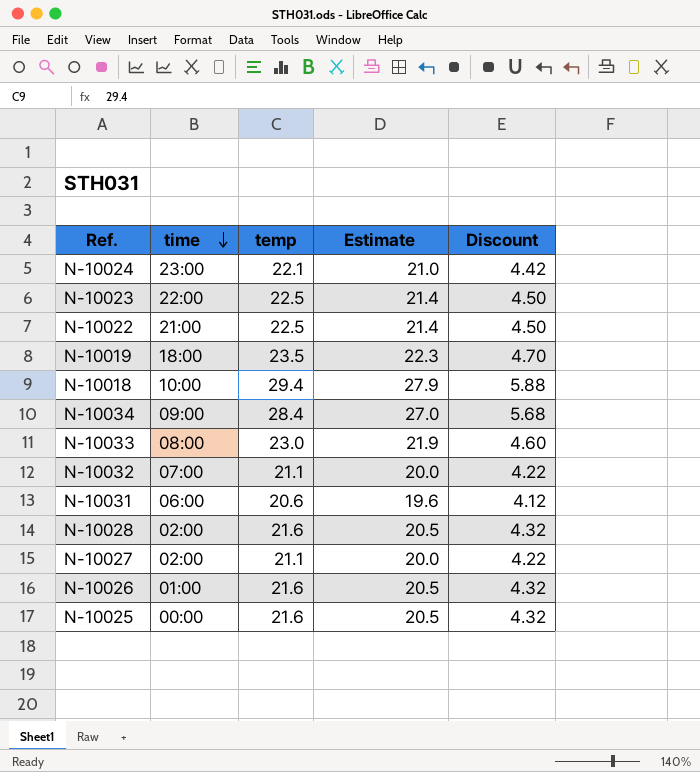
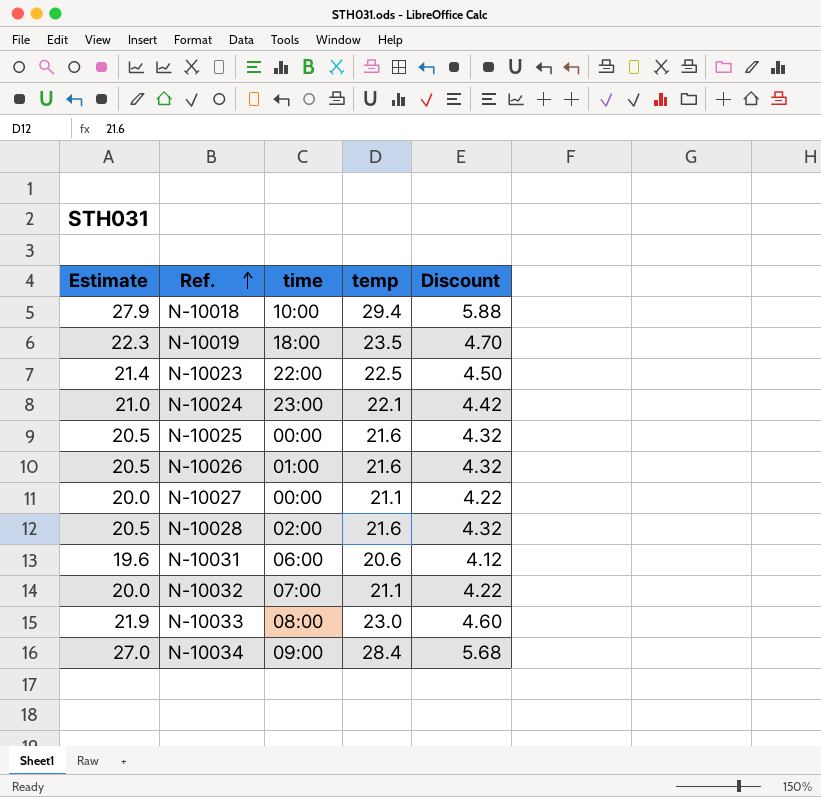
row order: time descending -> Ref. ascending
column Estimate | position: 4 -> 1
row N-10022: 21:00 | 22.5 | 21.4 | 4.50 -> none
N-10027 | time: 02:00 -> 00:00

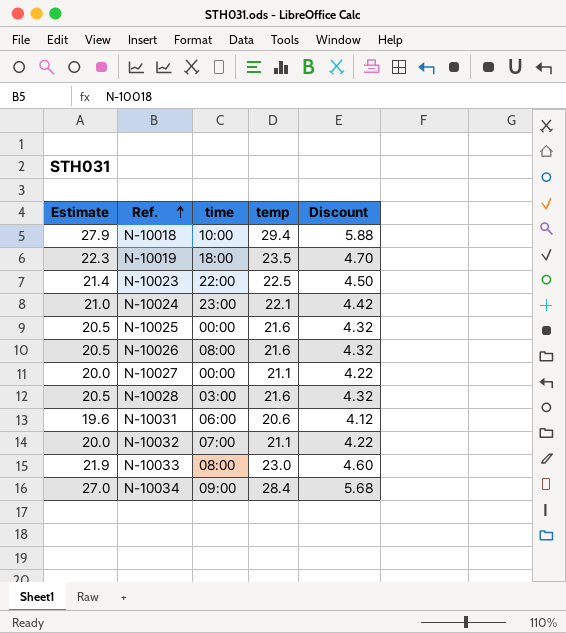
N-10026 | time: 01:00 -> 08:00
N-10028 | time: 02:00 -> 03:00

